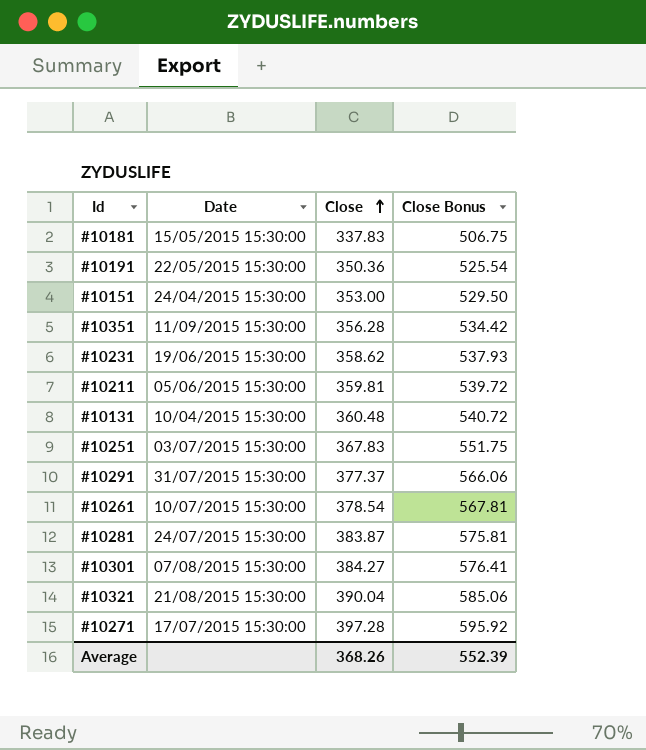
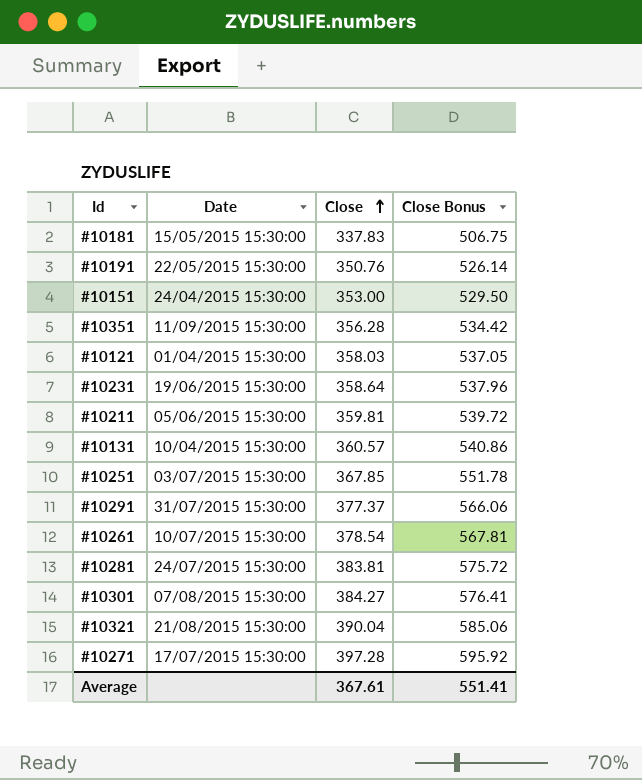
#10191 | Close: 350.36 -> 350.76
#10191 | Close Bonus: 525.54 -> 526.14
row #10121: none -> 01/04/2015 15:30:00 | 358.03 | 537.05
#10231 | Close: 358.62 -> 358.64
#10231 | Close Bonus: 537.93 -> 537.96
#10131 | Close: 360.48 -> 360.57
#10131 | Close Bonus: 540.72 -> 540.86
#10251 | Close: 367.83 -> 367.85
#10251 | Close Bonus: 551.75 -> 551.78
#10281 | Close: 383.87 -> 383.81
#10281 | Close Bonus: 575.81 -> 575.72
Average | Close: 368.26 -> 367.61
Average | Close Bonus: 552.39 -> 551.41

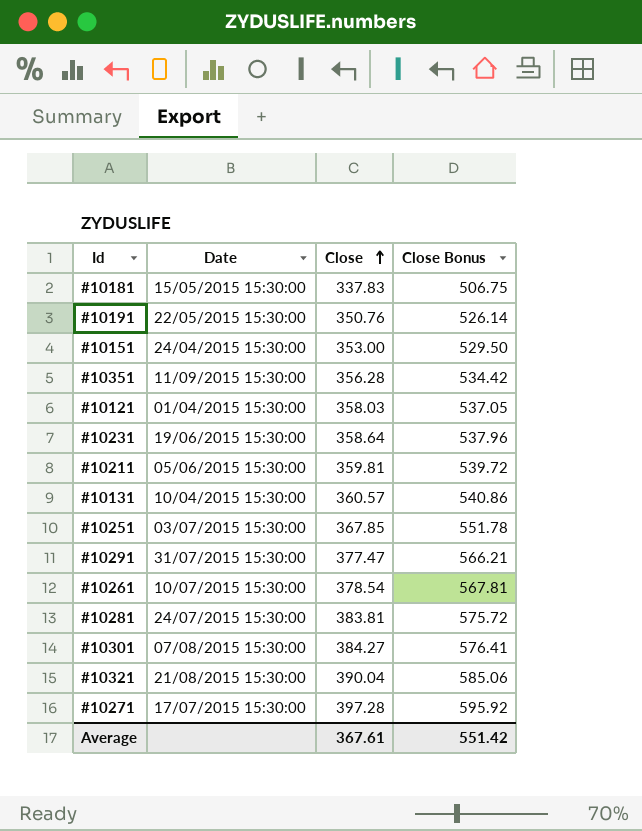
#10291 | Close: 377.37 -> 377.47
#10291 | Close Bonus: 566.06 -> 566.21
Average | Close Bonus: 551.41 -> 551.42

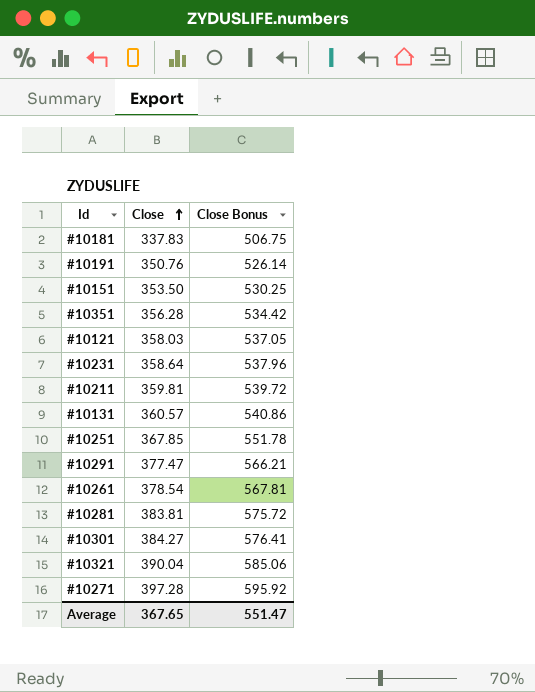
column Date | position: 2 -> none
#10151 | Close: 353.00 -> 353.50
#10151 | Close Bonus: 529.50 -> 530.25
Average | Close: 367.61 -> 367.65
Average | Close Bonus: 551.42 -> 551.47

